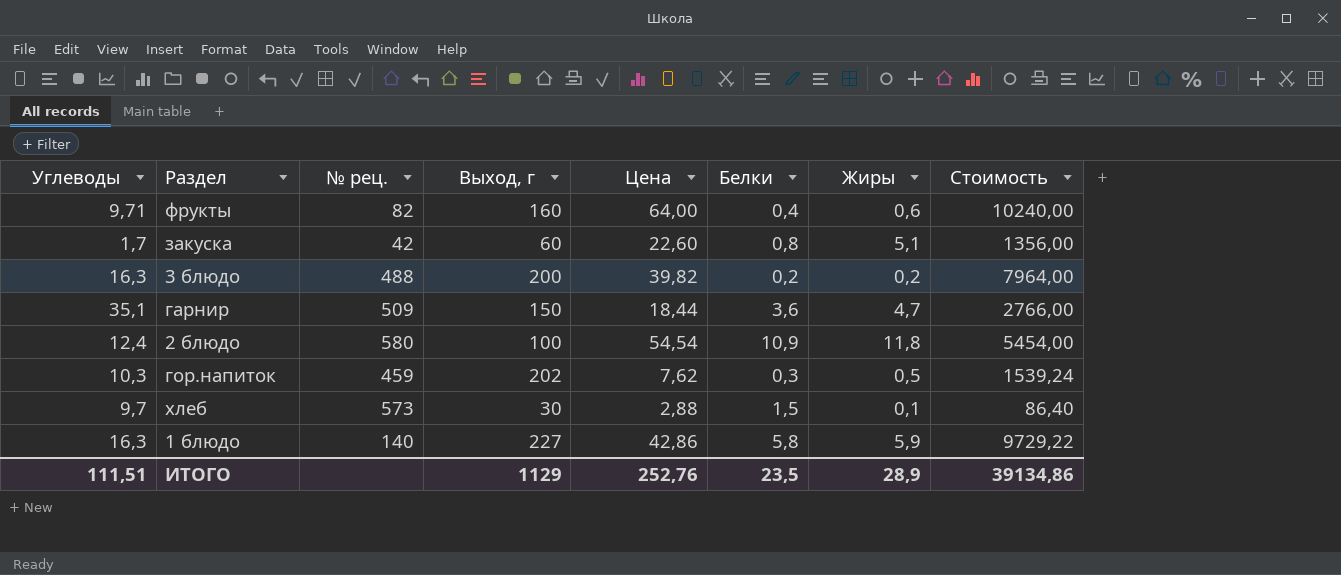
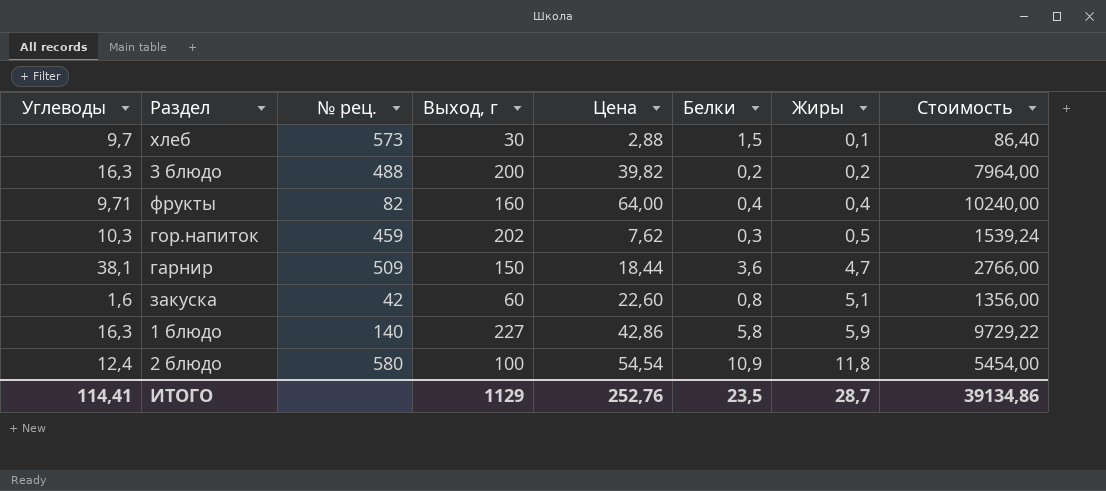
row order: none -> Жиры ascending
фрукты | Жиры: 0,6 -> 0,4
гарнир | Углеводы: 35,1 -> 38,1
закуска | Углеводы: 1,7 -> 1,6
ИТОГО | Углеводы: 111,51 -> 114,41
ИТОГО | Жиры: 28,9 -> 28,7

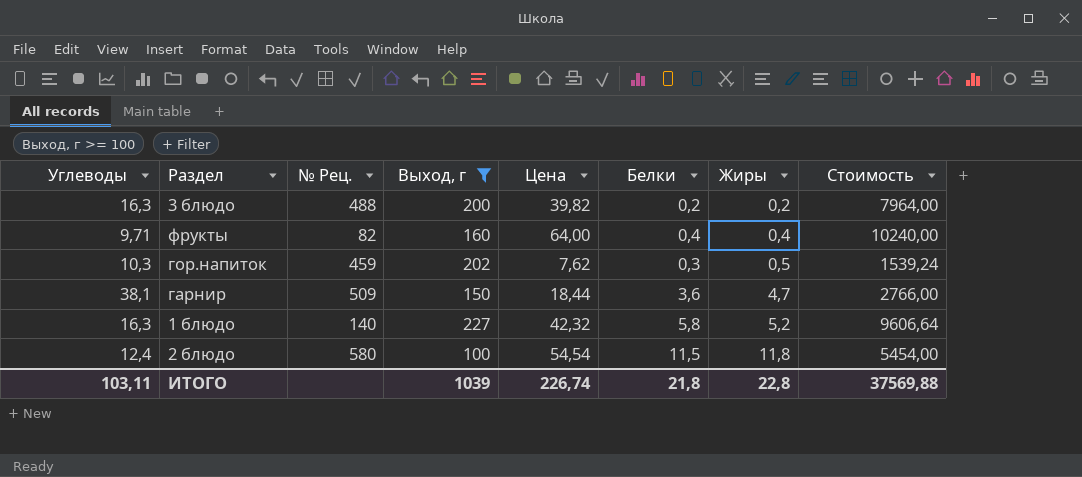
filter: none -> Выход, г >= 100
column name: № рец. -> № Рец.
1 блюдо | Цена: 42,86 -> 42,32
1 блюдо | Жиры: 5,9 -> 5,2
1 блюдо | Стоимость: 9729,22 -> 9606,64
2 блюдо | Белки: 10,9 -> 11,5
ИТОГО | Углеводы: 114,41 -> 103,11
ИТОГО | Выход, г: 1129 -> 1039
ИТОГО | Цена: 252,76 -> 226,74
ИТОГО | Белки: 23,5 -> 21,8
ИТОГО | Жиры: 28,7 -> 22,8
ИТОГО | Стоимость: 39134,86 -> 37569,88

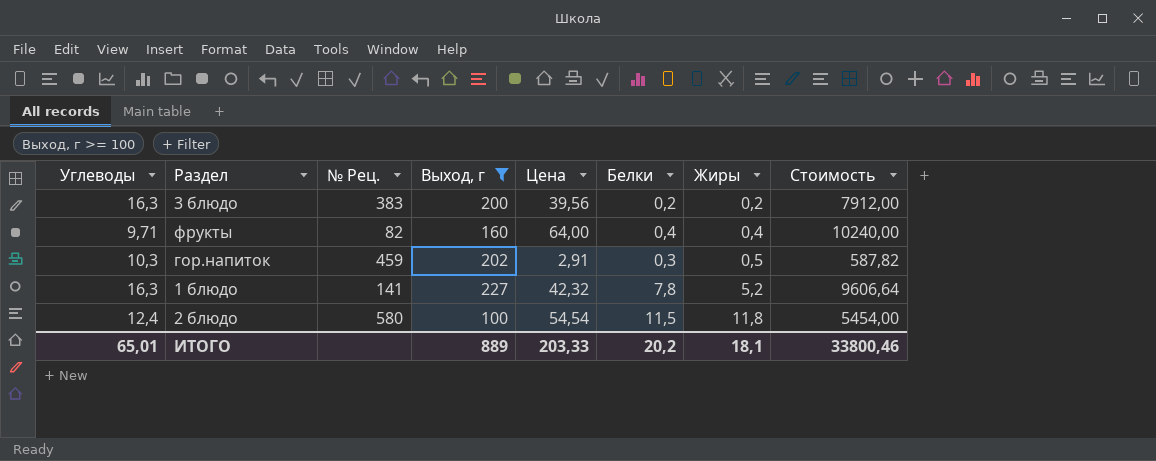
row гарнир: 38,1 | 509 | 150 | 18,44 | 3,6 | 4,7 | 2766,00 -> none
3 блюдо | № Рец.: 488 -> 383
3 блюдо | Цена: 39,82 -> 39,56
3 блюдо | Стоимость: 7964,00 -> 7912,00
гор.напиток | Цена: 7,62 -> 2,91
гор.напиток | Стоимость: 1539,24 -> 587,82
1 блюдо | № Рец.: 140 -> 141
1 блюдо | Белки: 5,8 -> 7,8
ИТОГО | Углеводы: 103,11 -> 65,01
ИТОГО | Выход, г: 1039 -> 889
ИТОГО | Цена: 226,74 -> 203,33
ИТОГО | Белки: 21,8 -> 20,2
ИТОГО | Жиры: 22,8 -> 18,1
ИТОГО | Стоимость: 37569,88 -> 33800,46

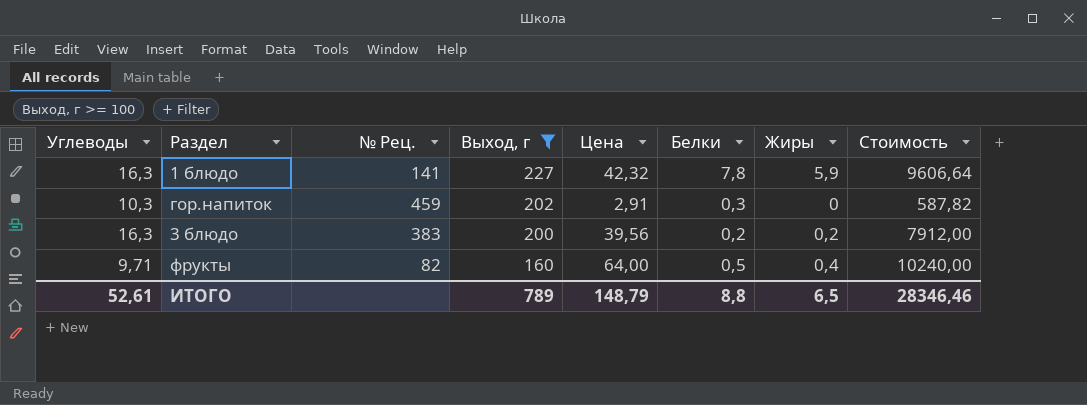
row order: Жиры ascending -> Выход, г descending
row 2 блюдо: 12,4 | 580 | 100 | 54,54 | 11,5 | 11,8 | 5454,00 -> none
1 блюдо | Жиры: 5,2 -> 5,9
гор.напиток | Жиры: 0,5 -> 0
фрукты | Белки: 0,4 -> 0,5
ИТОГО | Углеводы: 65,01 -> 52,61
ИТОГО | Выход, г: 889 -> 789
ИТОГО | Цена: 203,33 -> 148,79
ИТОГО | Белки: 20,2 -> 8,8
ИТОГО | Жиры: 18,1 -> 6,5
ИТОГО | Стоимость: 33800,46 -> 28346,46

